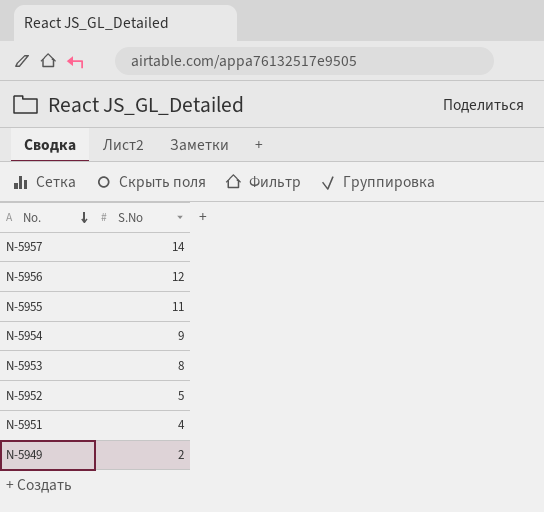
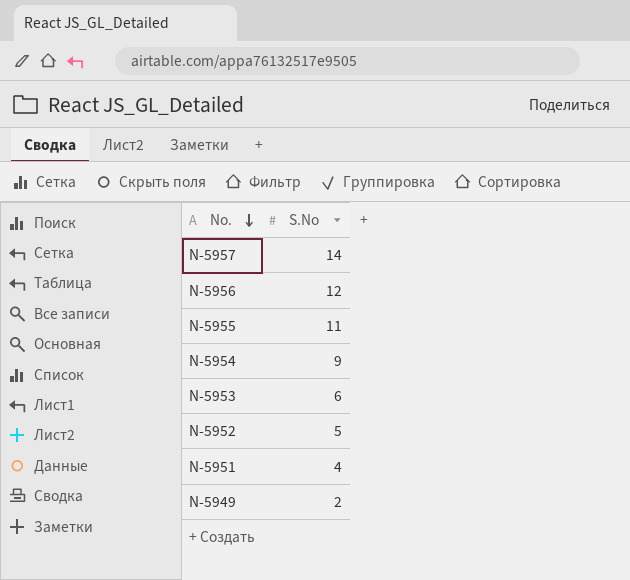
N-5953 | S.No: 8 -> 6

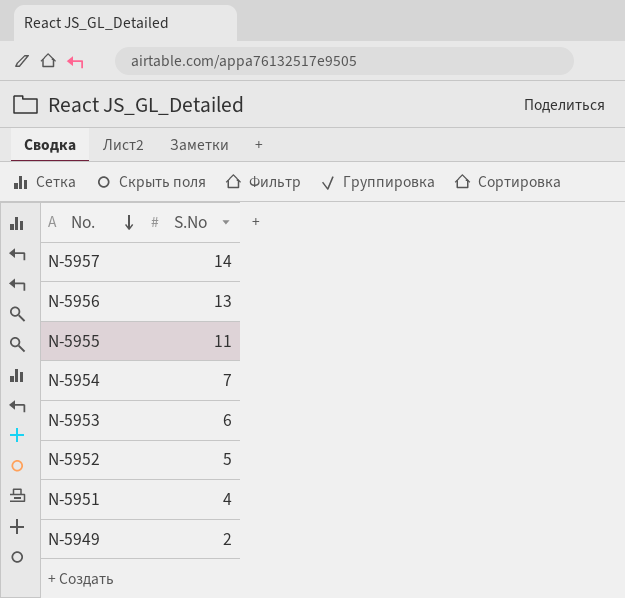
N-5956 | S.No: 12 -> 13
N-5954 | S.No: 9 -> 7

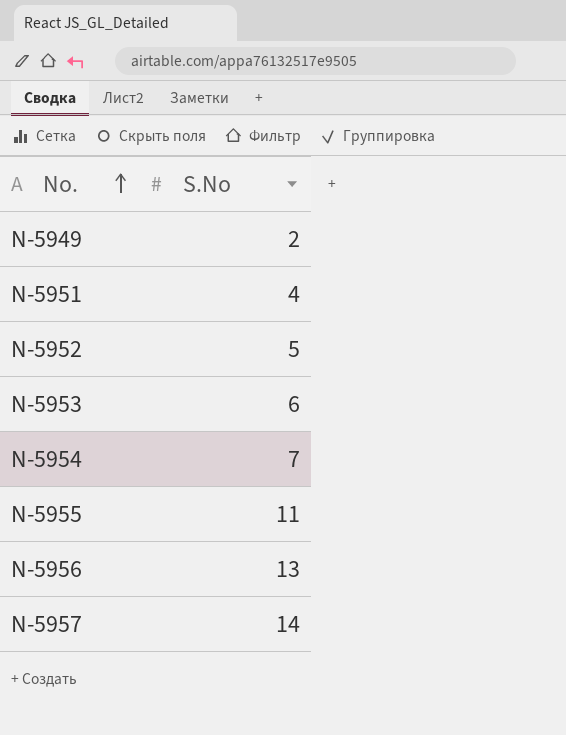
row order: No. descending -> No. ascending

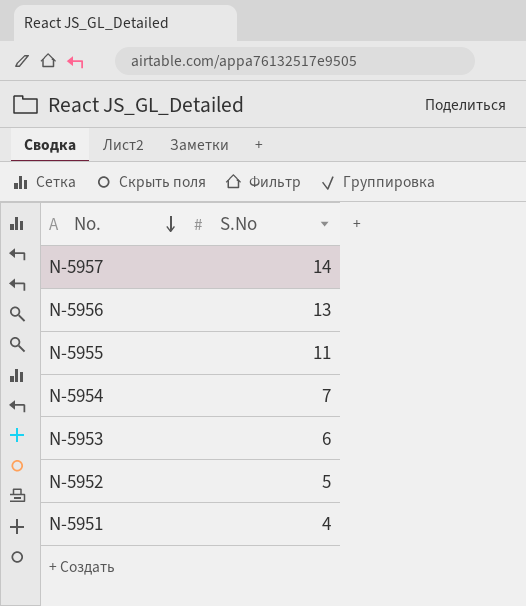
row order: No. ascending -> No. descending
row N-5949: 2 -> none

